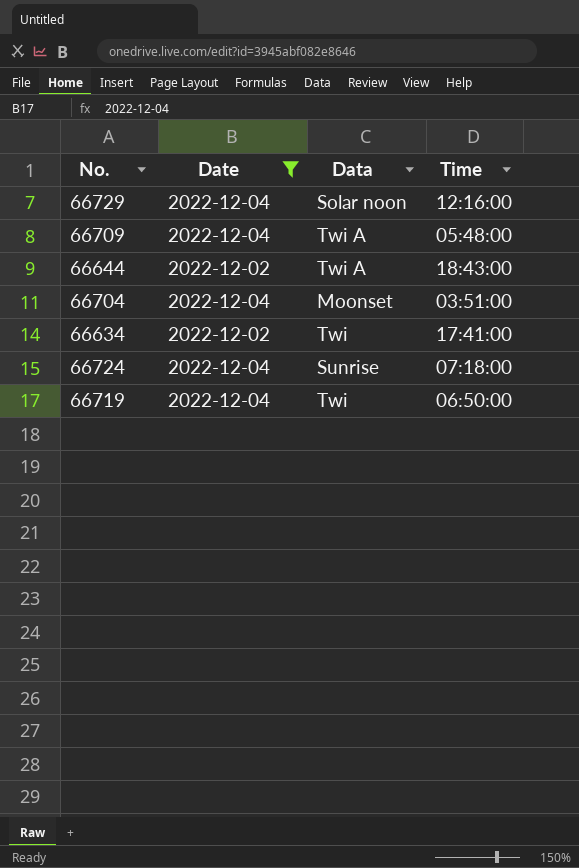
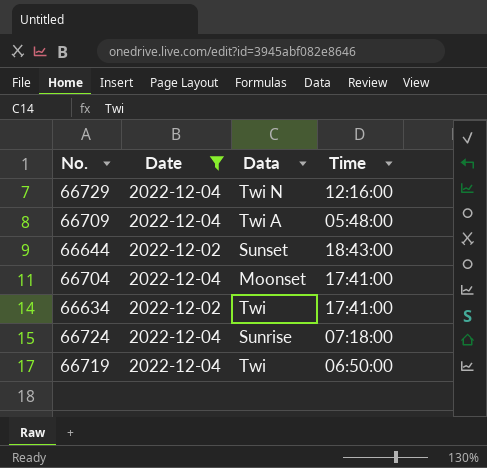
66729 | Data: Solar noon -> Twi N
66644 | Data: Twi A -> Sunset
66704 | Time: 03:51:00 -> 17:41:00

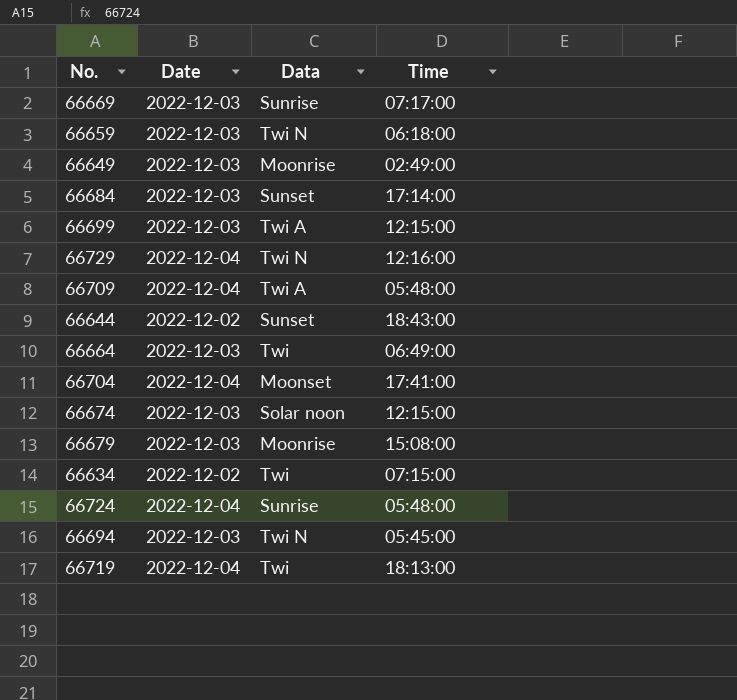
filter: Date != 2022-12-03 -> none
66634 | Time: 17:41:00 -> 07:15:00
66724 | Time: 07:18:00 -> 05:48:00
66719 | Time: 06:50:00 -> 18:13:00

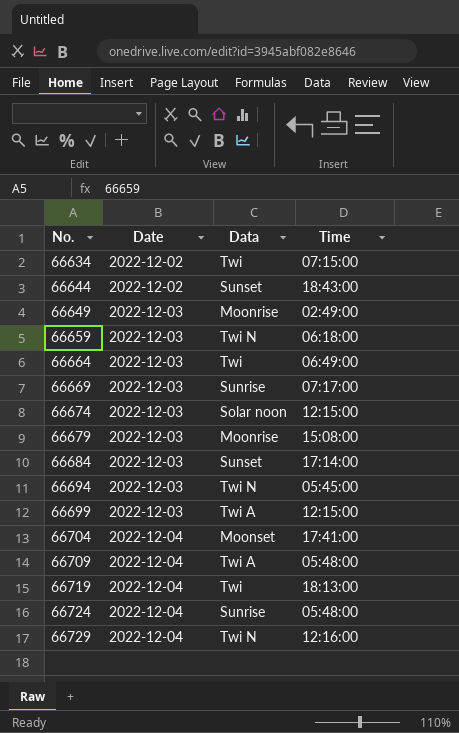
row order: none -> No. ascending

